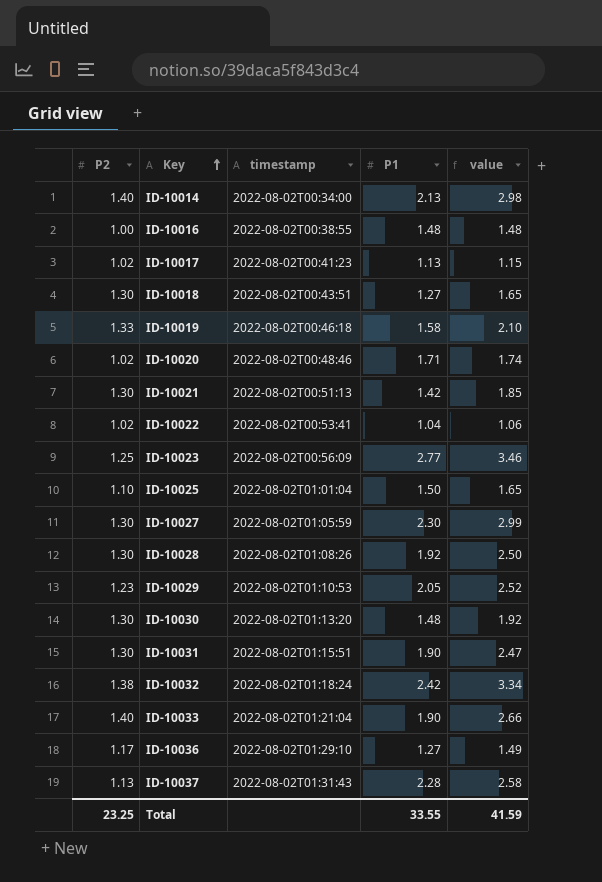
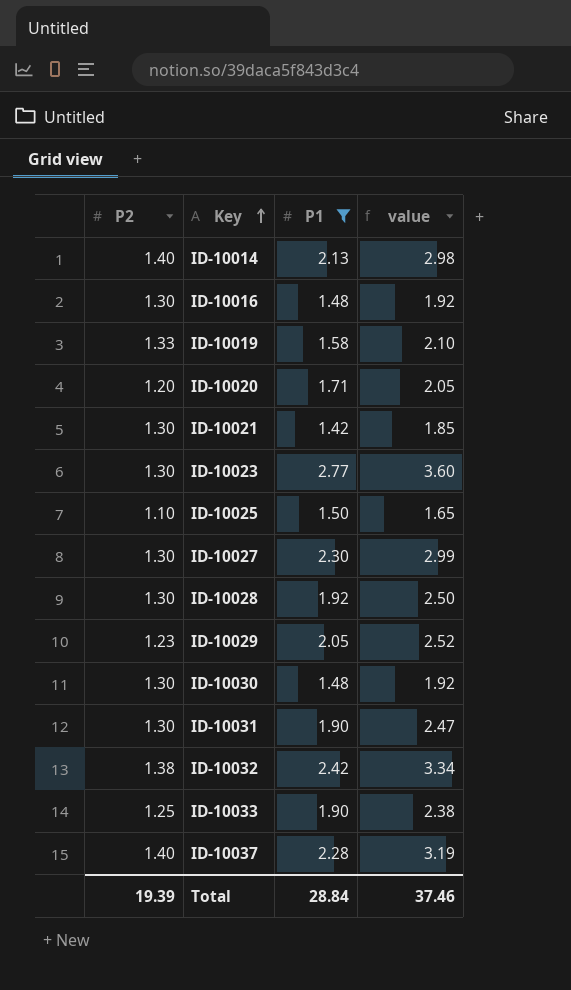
filter: none -> P1 >= 1.42
column timestamp | position: 3 -> none
ID-10016 | P2: 1.00 -> 1.30
ID-10016 | value: 1.48 -> 1.92
ID-10020 | P2: 1.02 -> 1.20
ID-10020 | value: 1.74 -> 2.05
ID-10023 | P2: 1.25 -> 1.30
ID-10023 | value: 3.46 -> 3.60
ID-10033 | P2: 1.40 -> 1.25
ID-10033 | value: 2.66 -> 2.38
ID-10037 | P2: 1.13 -> 1.40
ID-10037 | value: 2.58 -> 3.19
Total | P2: 23.25 -> 19.39
Total | P1: 33.55 -> 28.84
Total | value: 41.59 -> 37.46

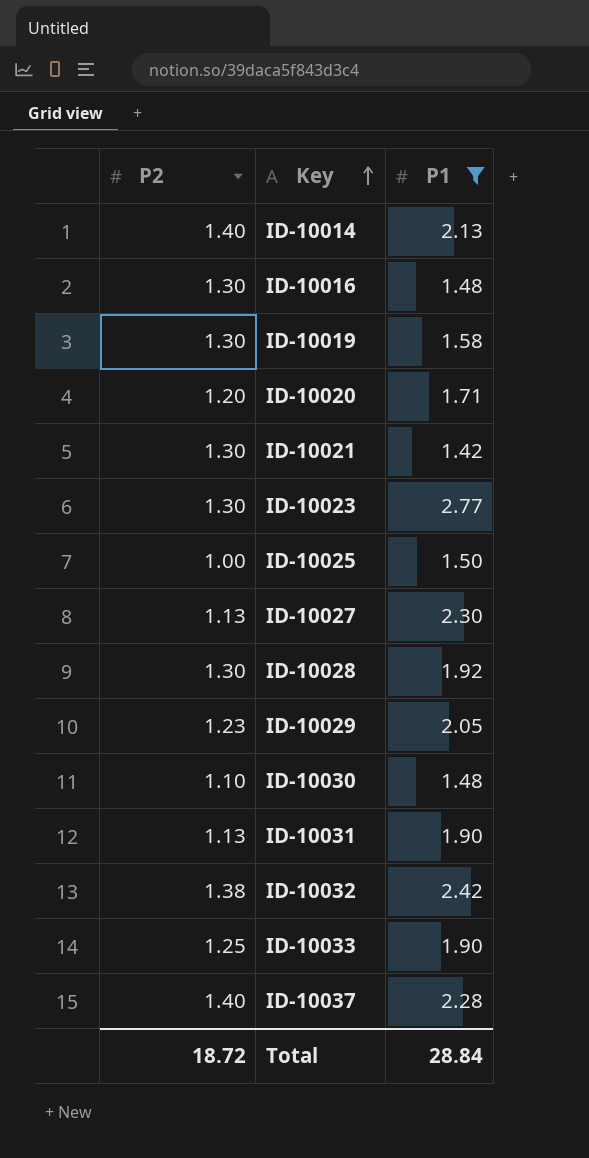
column value | formula: [P2] * [P1] -> none
ID-10019 | P2: 1.33 -> 1.30
ID-10025 | P2: 1.10 -> 1.00
ID-10027 | P2: 1.30 -> 1.13
ID-10030 | P2: 1.30 -> 1.10
ID-10031 | P2: 1.30 -> 1.13
Total | P2: 19.39 -> 18.72

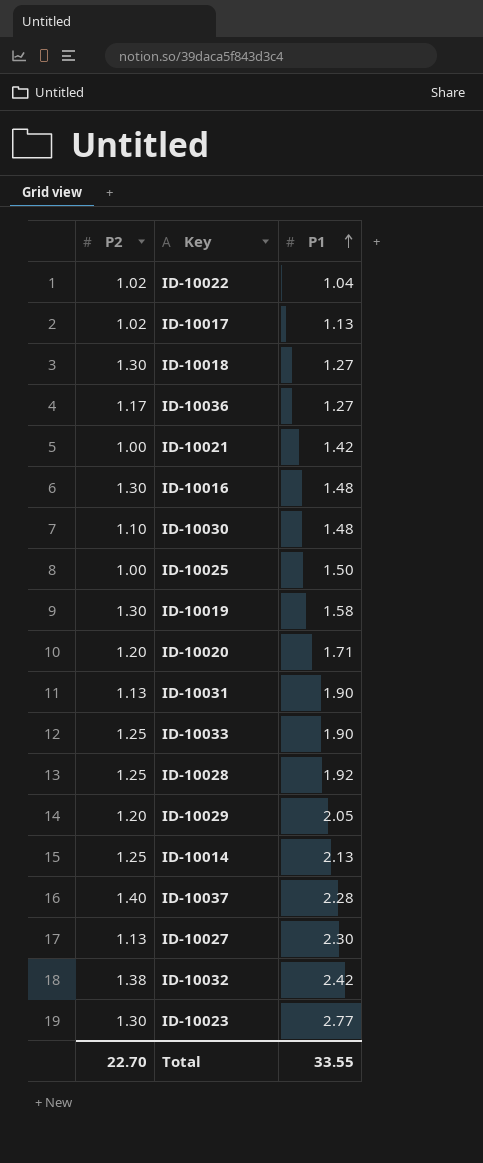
filter: P1 >= 1.42 -> none
row order: Key ascending -> P1 ascending
ID-10021 | P2: 1.30 -> 1.00
ID-10028 | P2: 1.30 -> 1.25
ID-10029 | P2: 1.23 -> 1.20
ID-10014 | P2: 1.40 -> 1.25
Total | P2: 18.72 -> 22.70
Total | P1: 28.84 -> 33.55

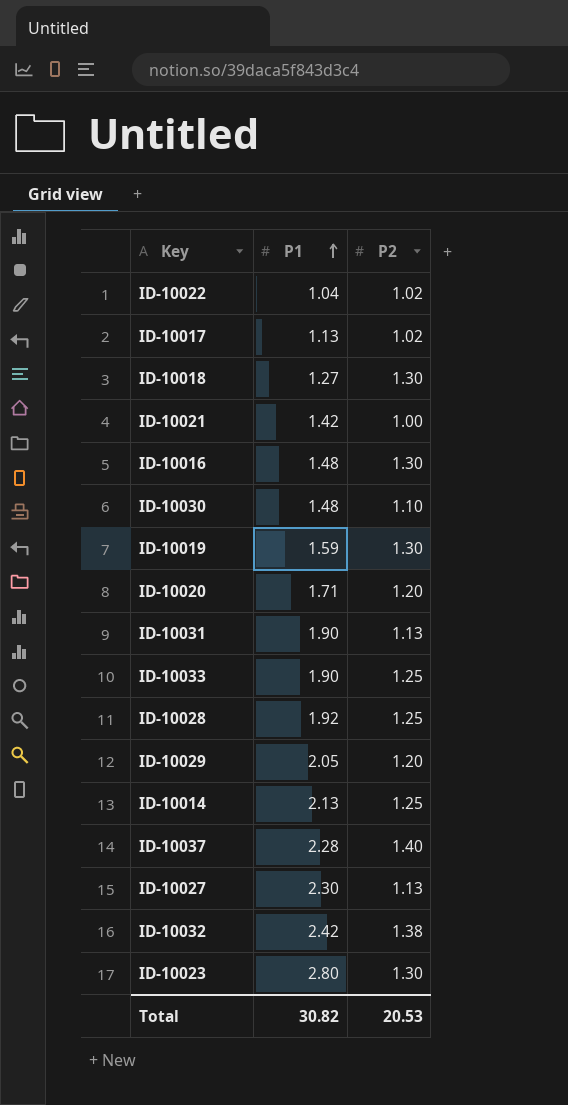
column P2 | position: 1 -> 3
row ID-10036: 1.17 | 1.27 -> none
row ID-10025: 1.00 | 1.50 -> none
ID-10019 | P1: 1.58 -> 1.59
ID-10023 | P1: 2.77 -> 2.80
Total | P1: 33.55 -> 30.82
Total | P2: 22.70 -> 20.53

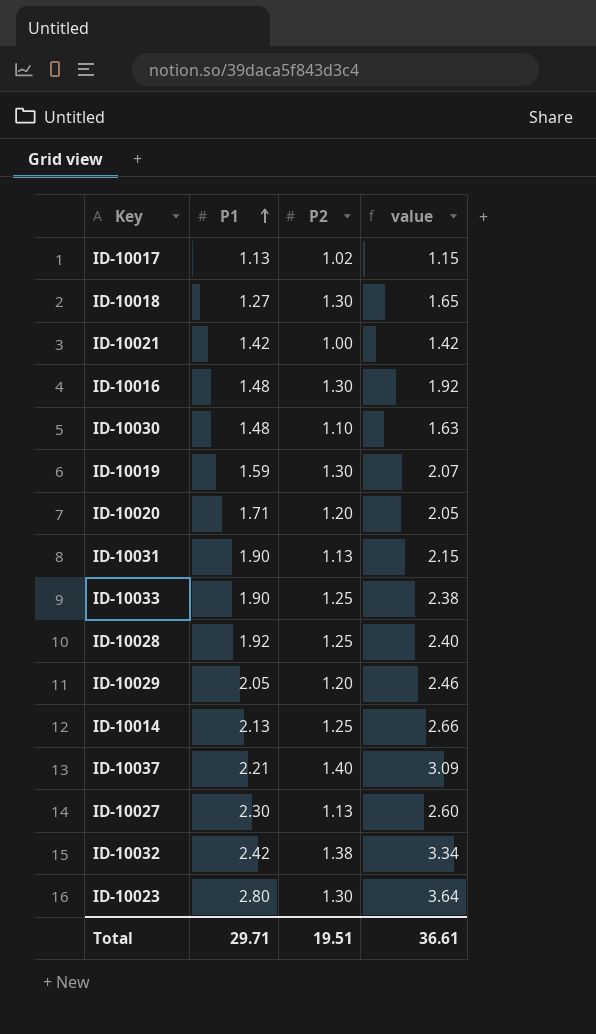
column value | formula: none -> [P1] * [P2]
row ID-10022: 1.04 | 1.02 -> none
ID-10037 | P1: 2.28 -> 2.21
Total | P1: 30.82 -> 29.71
Total | P2: 20.53 -> 19.51

